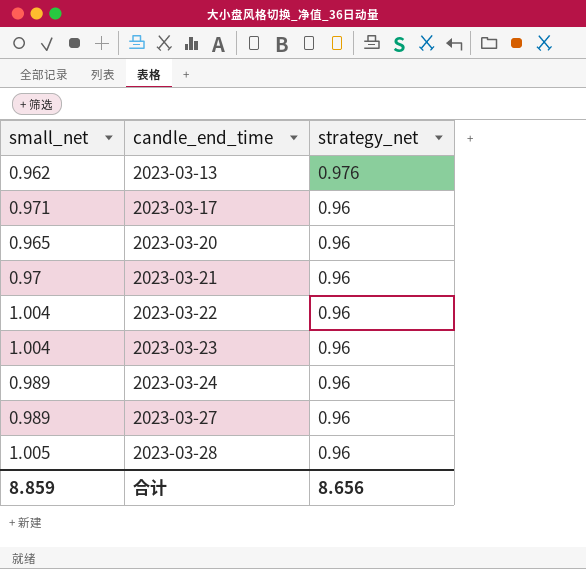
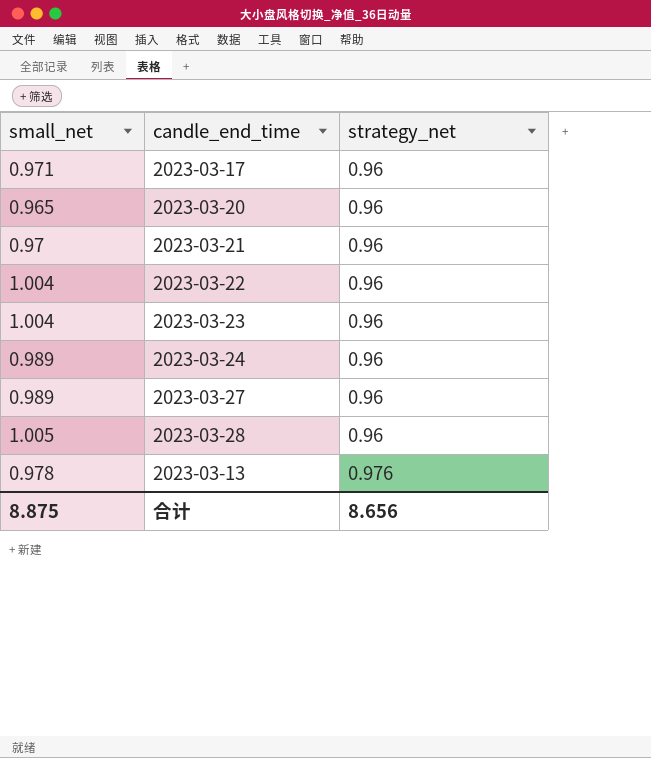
row order: candle_end_time ascending -> strategy_net ascending
2023-03-13 | small_net: 0.962 -> 0.978
合计 | small_net: 8.859 -> 8.875

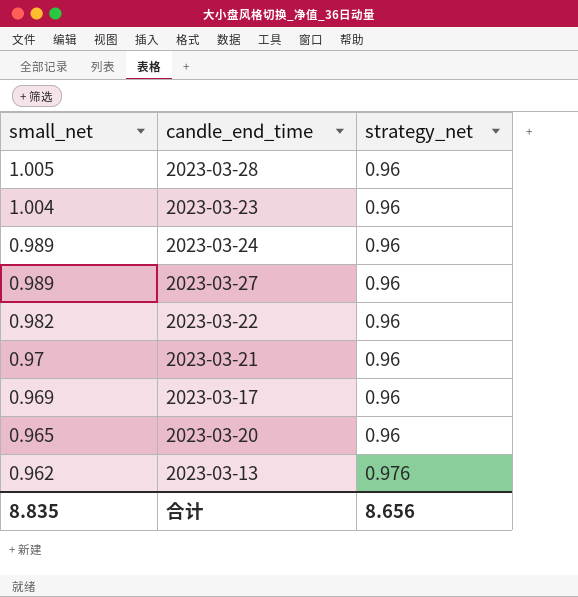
row order: strategy_net ascending -> small_net descending
2023-03-22 | small_net: 1.004 -> 0.982
2023-03-17 | small_net: 0.971 -> 0.969
2023-03-13 | small_net: 0.978 -> 0.962
合计 | small_net: 8.875 -> 8.835

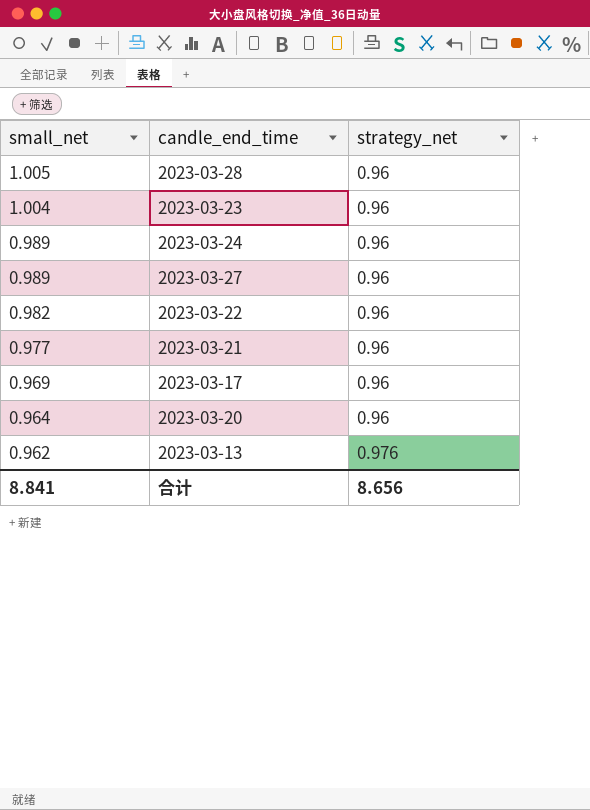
2023-03-21 | small_net: 0.97 -> 0.977
2023-03-20 | small_net: 0.965 -> 0.964
合计 | small_net: 8.835 -> 8.841

